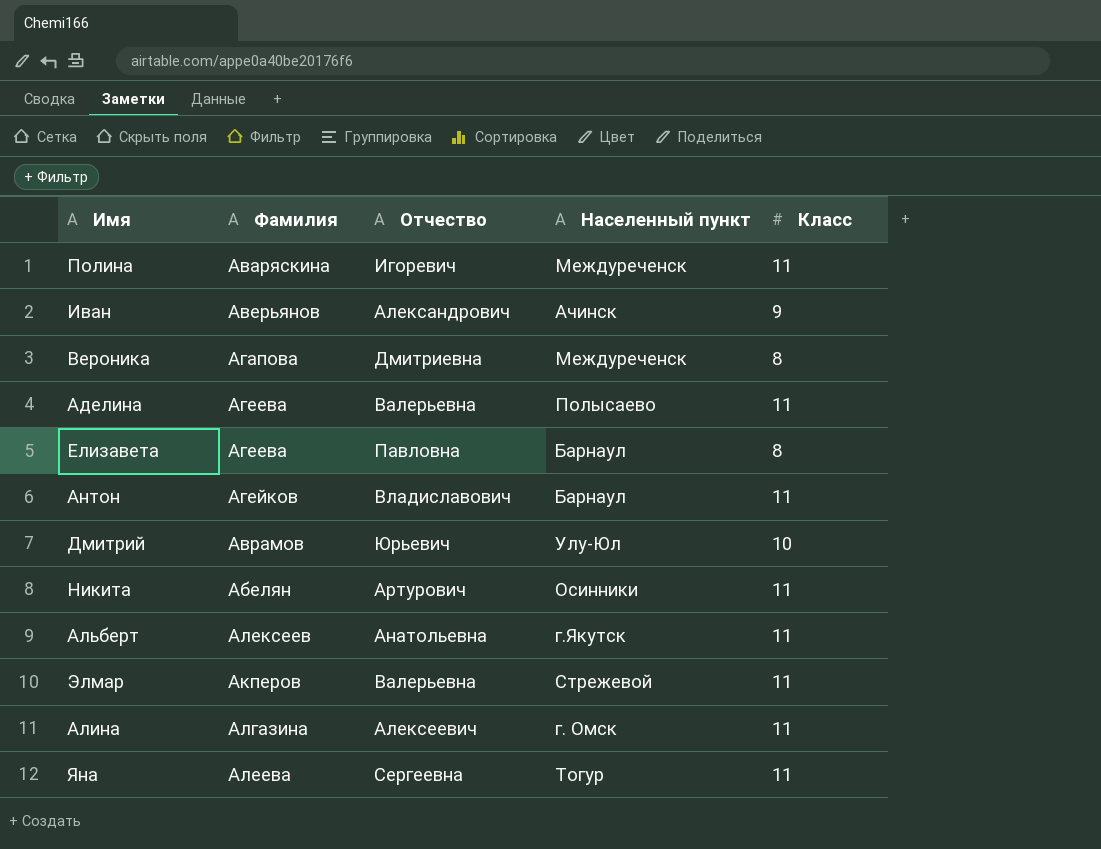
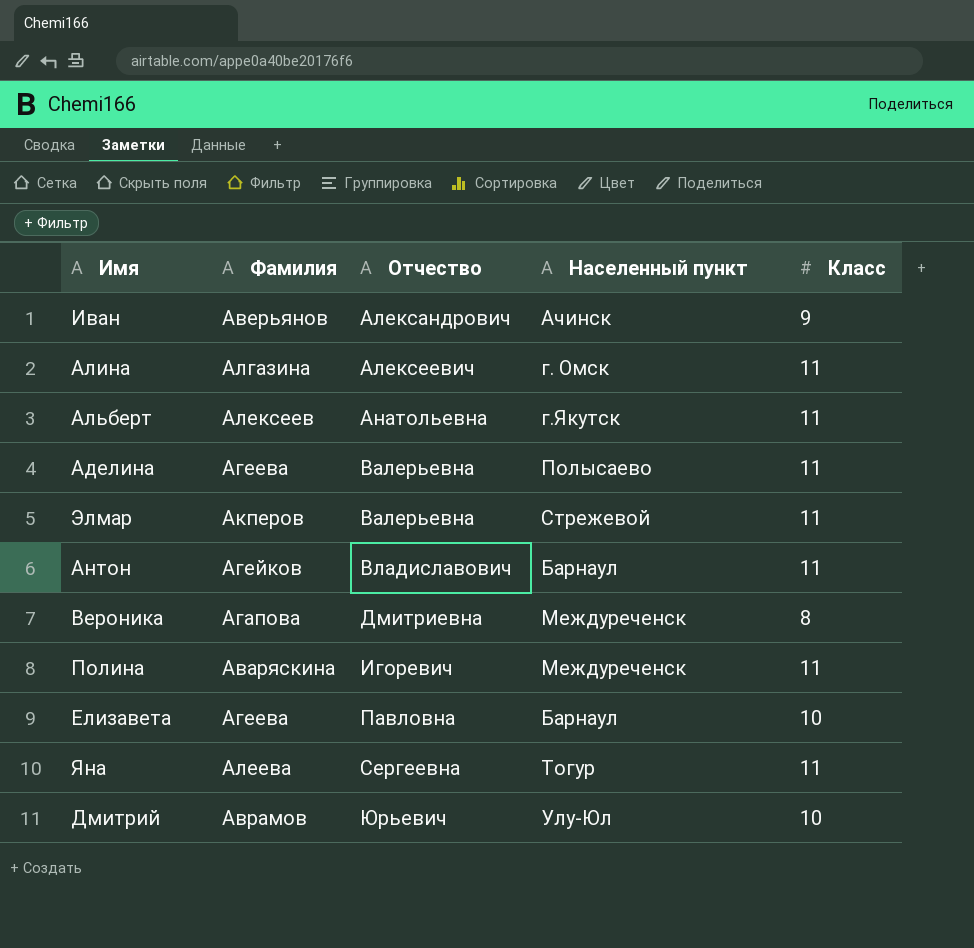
row order: none -> Отчество ascending
row Никита: Абелян | Артурович | Осинники | 11 -> none
Елизавета | Класс: 8 -> 10

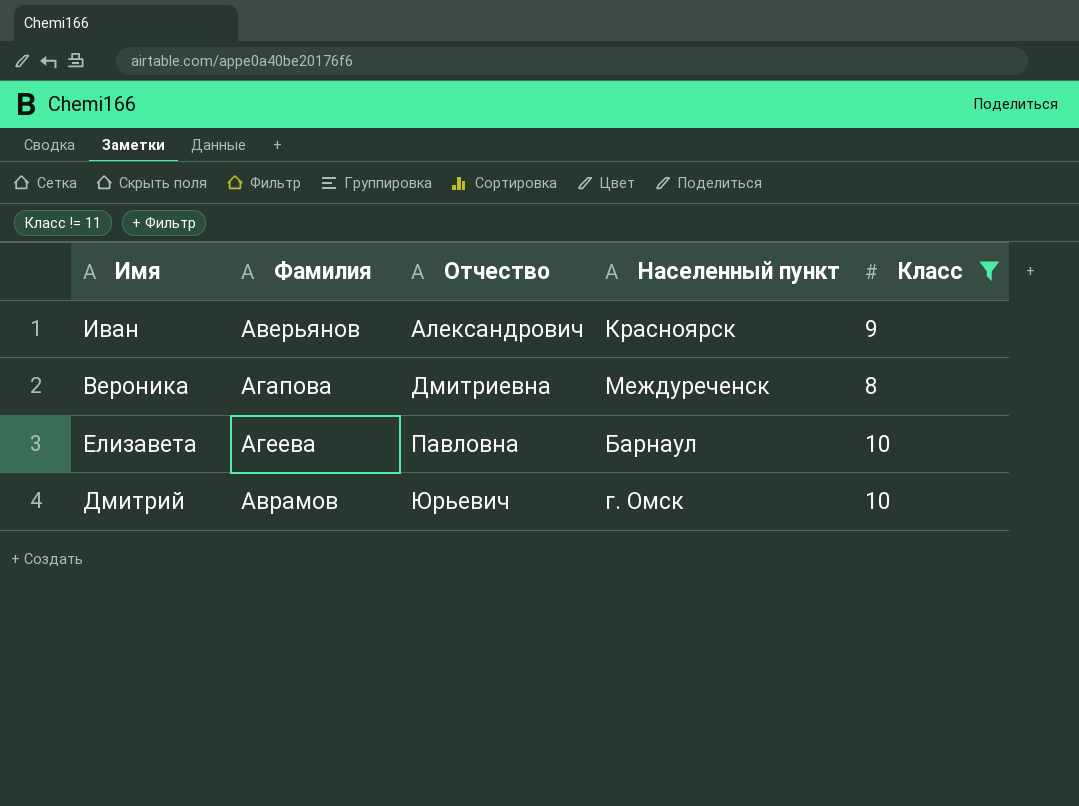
filter: none -> Класс != 11
Иван | Населенный пункт: Ачинск -> Красноярск
Дмитрий | Населенный пункт: Улу-Юл -> г. Омск

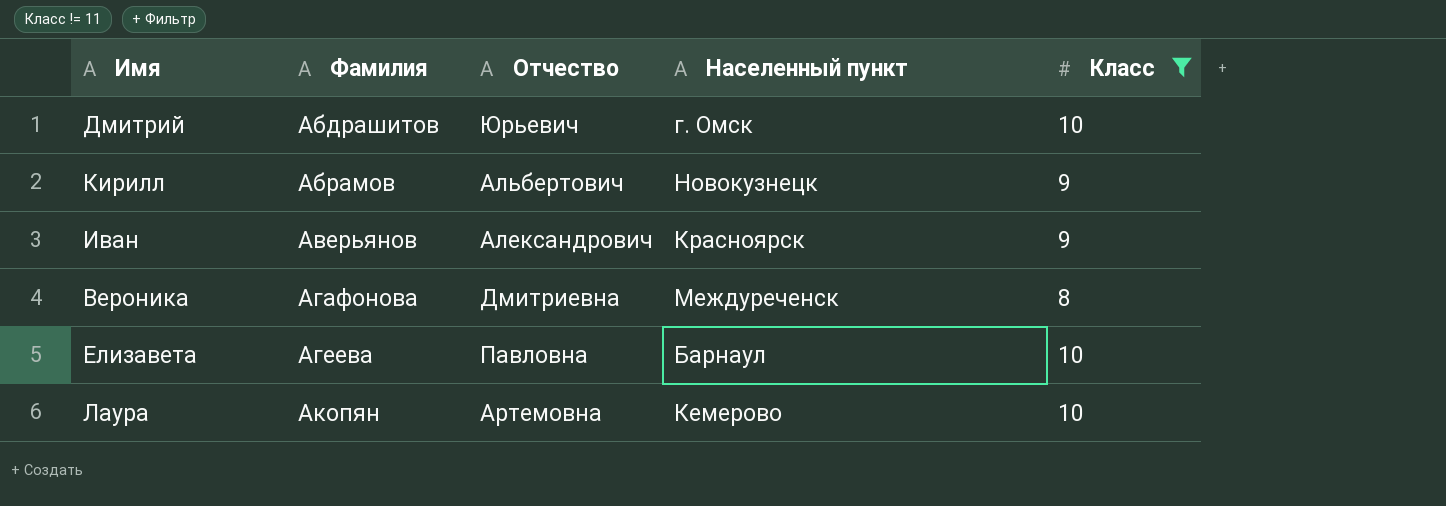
row order: Отчество ascending -> Фамилия ascending
Дмитрий | Фамилия: Аврамов -> Абдрашитов
row Кирилл: none -> Абрамов | Альбертович | Новокузнецк | 9
Вероника | Фамилия: Агапова -> Агафонова
row Лаура: none -> Акопян | Артемовна | Кемерово | 10

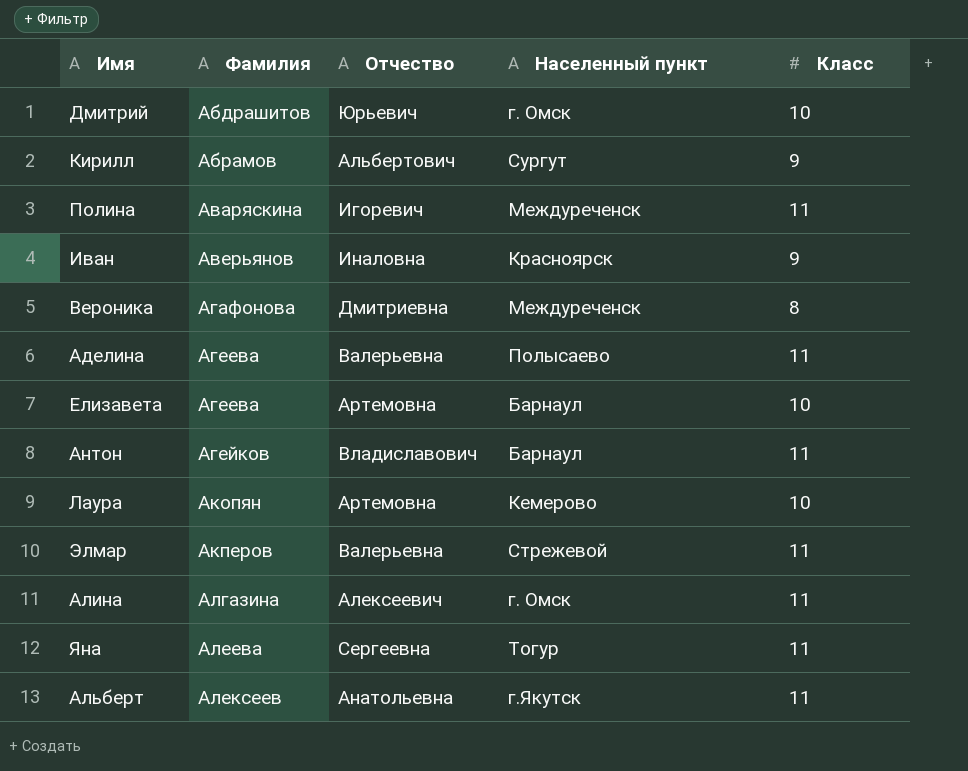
filter: Класс != 11 -> none
Кирилл | Населенный пункт: Новокузнецк -> Сургут
Иван | Отчество: Александрович -> Иналовна
Елизавета | Отчество: Павловна -> Артемовна

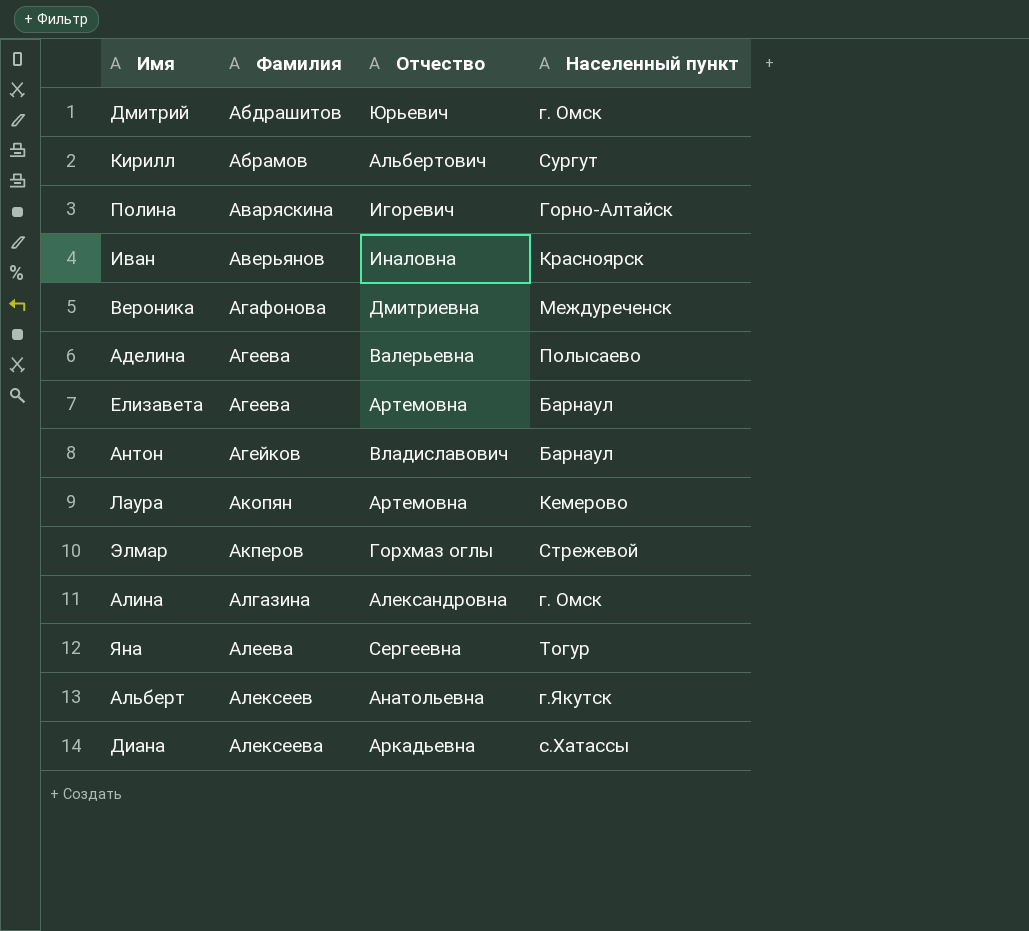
column Класс | position: 5 -> none
Полина | Населенный пункт: Междуреченск -> Горно-Алтайск
Элмар | Отчество: Валерьевна -> Горхмаз оглы
Алина | Отчество: Алексеевич -> Александровна
row Диана: none -> Алексеева | Аркадьевна | с.Хатассы

